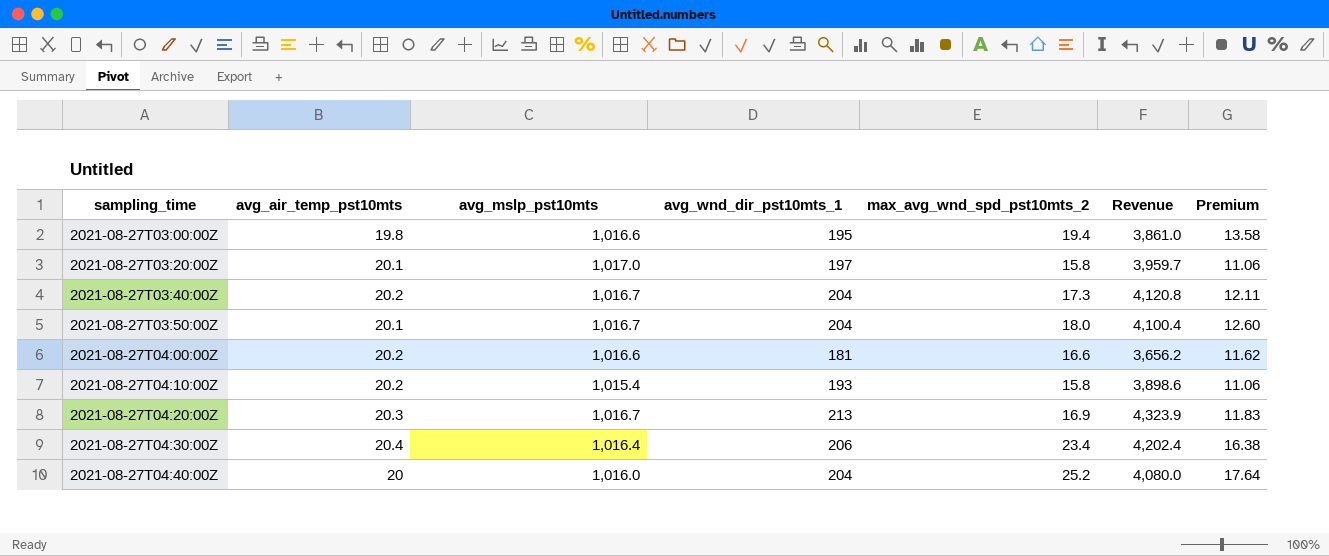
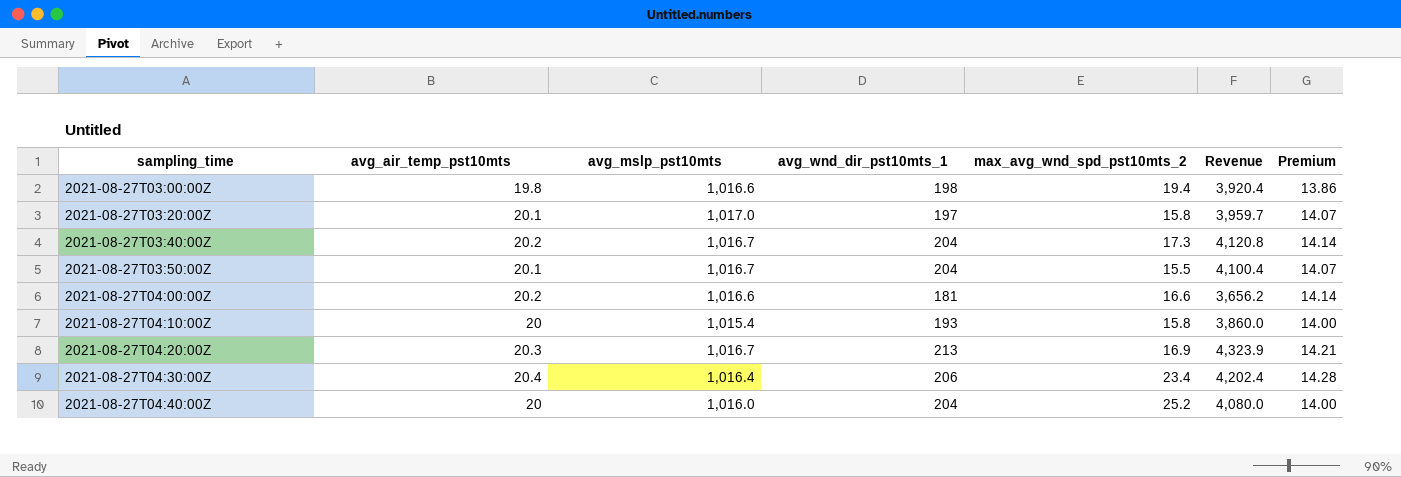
column Premium | formula: [max_avg_wnd_spd_pst10mts_2] * 0.7 -> [avg_air_temp_pst10mts] * 0.7
2021-08-27T03:00:00Z | avg_wnd_dir_pst10mts_1: 195 -> 198
2021-08-27T03:00:00Z | Revenue: 3,861.0 -> 3,920.4
2021-08-27T03:50:00Z | max_avg_wnd_spd_pst10mts_2: 18.0 -> 15.5
2021-08-27T04:10:00Z | avg_air_temp_pst10mts: 20.2 -> 20
2021-08-27T04:10:00Z | Revenue: 3,898.6 -> 3,860.0

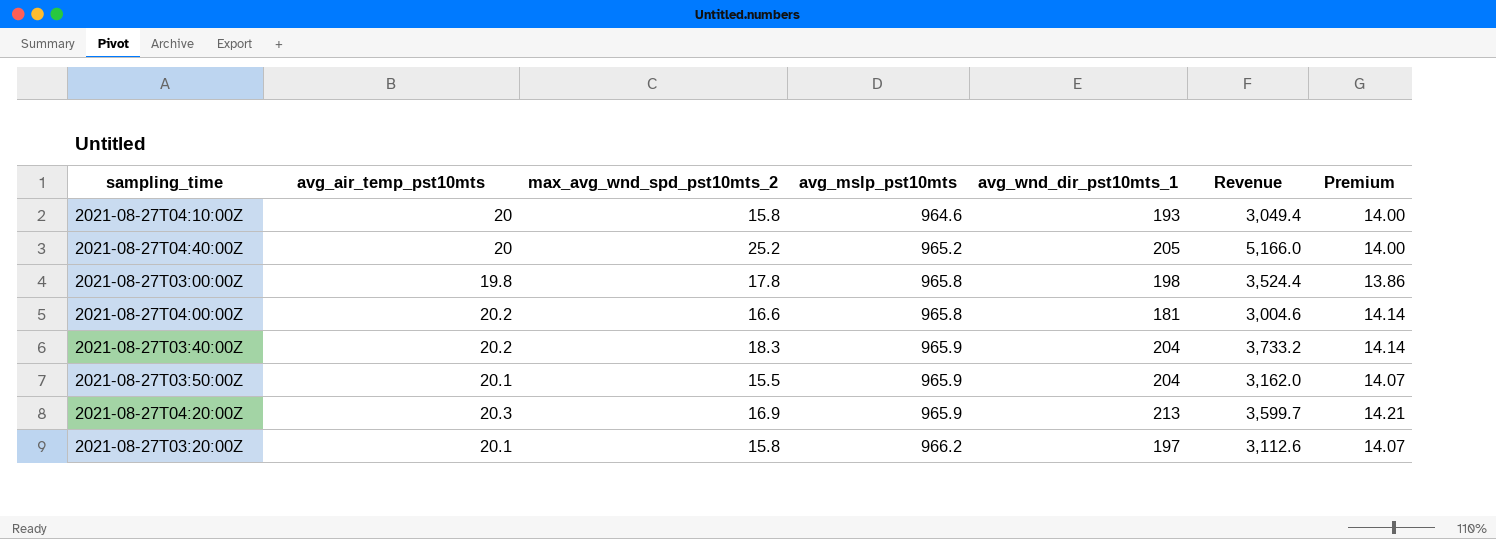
row order: sampling_time ascending -> avg_mslp_pst10mts ascending
column max_avg_wnd_spd_pst10mts_2 | position: 5 -> 3
column Revenue | formula: [avg_air_temp_pst10mts] * [avg_wnd_dir_pst10mts_1] -> [max_avg_wnd_spd_pst10mts_2] * [avg_wnd_dir_pst10mts_1]
row 2021-08-27T04:30:00Z: 20.4 | 1,016.4 | 206 | 23.4 | 4,202.4 | 14.28 -> none
2021-08-27T04:10:00Z | avg_mslp_pst10mts: 1,015.4 -> 964.6
2021-08-27T04:40:00Z | avg_mslp_pst10mts: 1,016.0 -> 965.2
2021-08-27T04:40:00Z | avg_wnd_dir_pst10mts_1: 204 -> 205
2021-08-27T03:00:00Z | max_avg_wnd_spd_pst10mts_2: 19.4 -> 17.8
2021-08-27T03:00:00Z | avg_mslp_pst10mts: 1,016.6 -> 965.8
2021-08-27T04:00:00Z | avg_mslp_pst10mts: 1,016.6 -> 965.8
2021-08-27T03:40:00Z | max_avg_wnd_spd_pst10mts_2: 17.3 -> 18.3
2021-08-27T03:40:00Z | avg_mslp_pst10mts: 1,016.7 -> 965.9
2021-08-27T03:50:00Z | avg_mslp_pst10mts: 1,016.7 -> 965.9
2021-08-27T04:20:00Z | avg_mslp_pst10mts: 1,016.7 -> 965.9
2021-08-27T03:20:00Z | avg_mslp_pst10mts: 1,017.0 -> 966.2

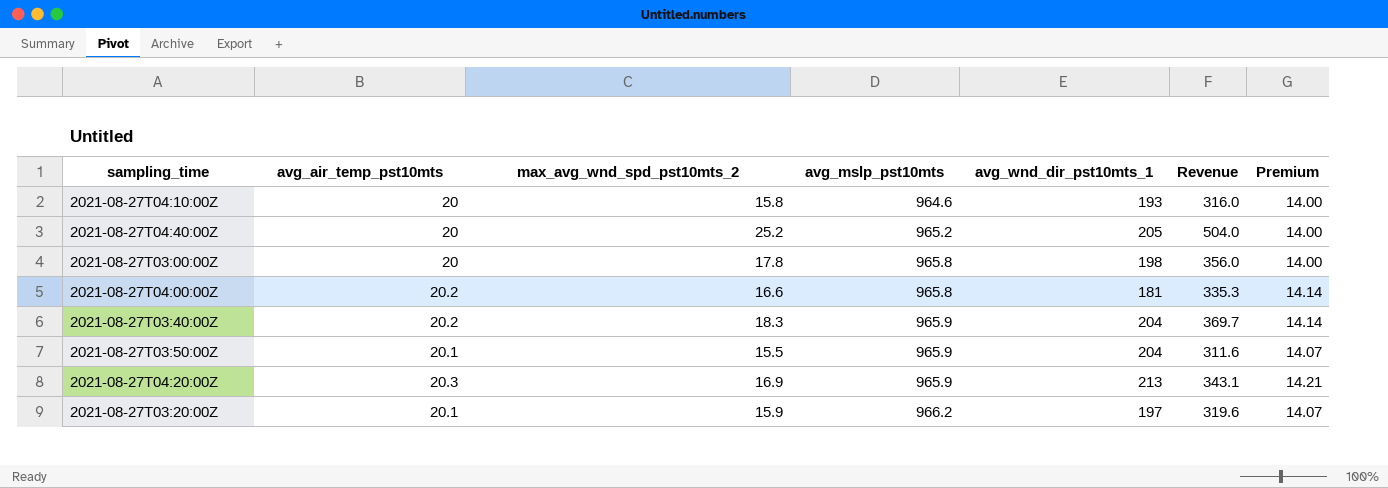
column Revenue | formula: [max_avg_wnd_spd_pst10mts_2] * [avg_wnd_dir_pst10mts_1] -> [avg_air_temp_pst10mts] * [max_avg_wnd_spd_pst10mts_2]
2021-08-27T03:00:00Z | avg_air_temp_pst10mts: 19.8 -> 20
2021-08-27T03:00:00Z | Premium: 13.86 -> 14.00
2021-08-27T03:20:00Z | max_avg_wnd_spd_pst10mts_2: 15.8 -> 15.9

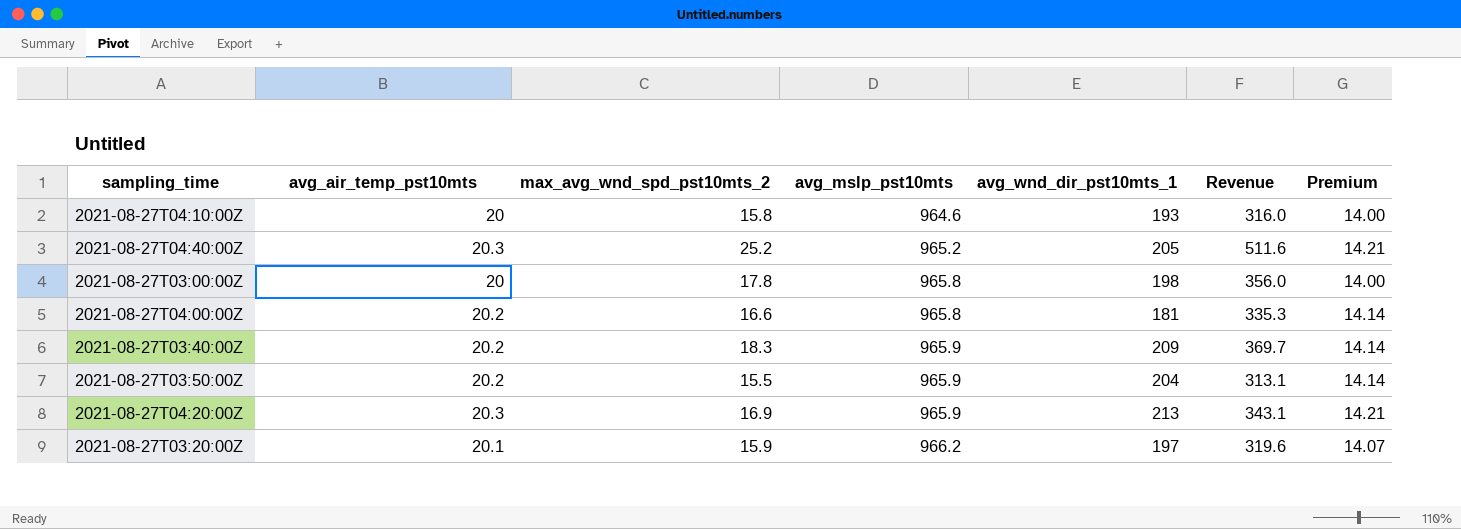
2021-08-27T04:40:00Z | avg_air_temp_pst10mts: 20 -> 20.3
2021-08-27T04:40:00Z | Revenue: 504.0 -> 511.6
2021-08-27T04:40:00Z | Premium: 14.00 -> 14.21
2021-08-27T03:40:00Z | avg_wnd_dir_pst10mts_1: 204 -> 209
2021-08-27T03:50:00Z | avg_air_temp_pst10mts: 20.1 -> 20.2
2021-08-27T03:50:00Z | Revenue: 311.6 -> 313.1
2021-08-27T03:50:00Z | Premium: 14.07 -> 14.14

